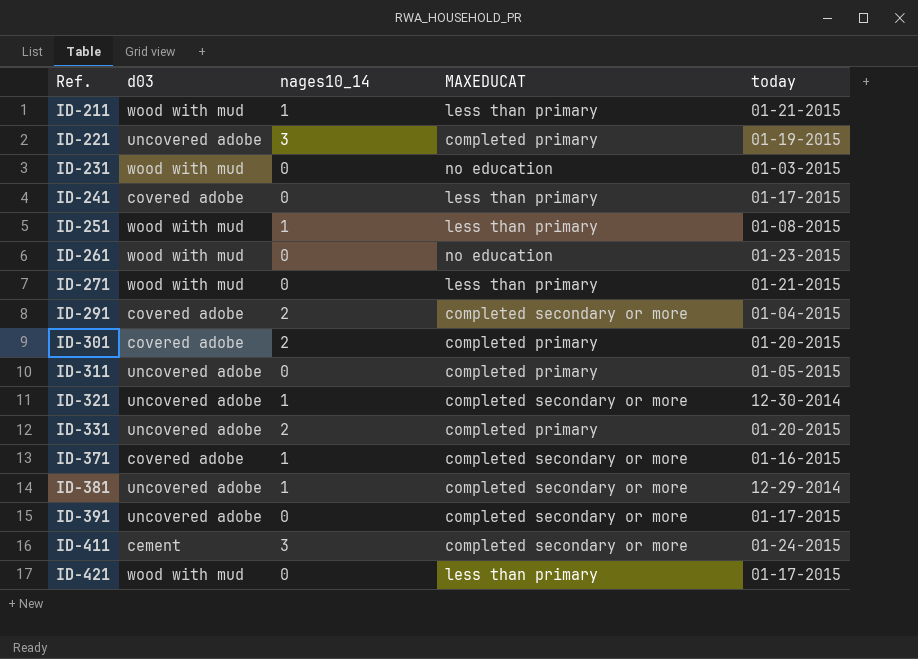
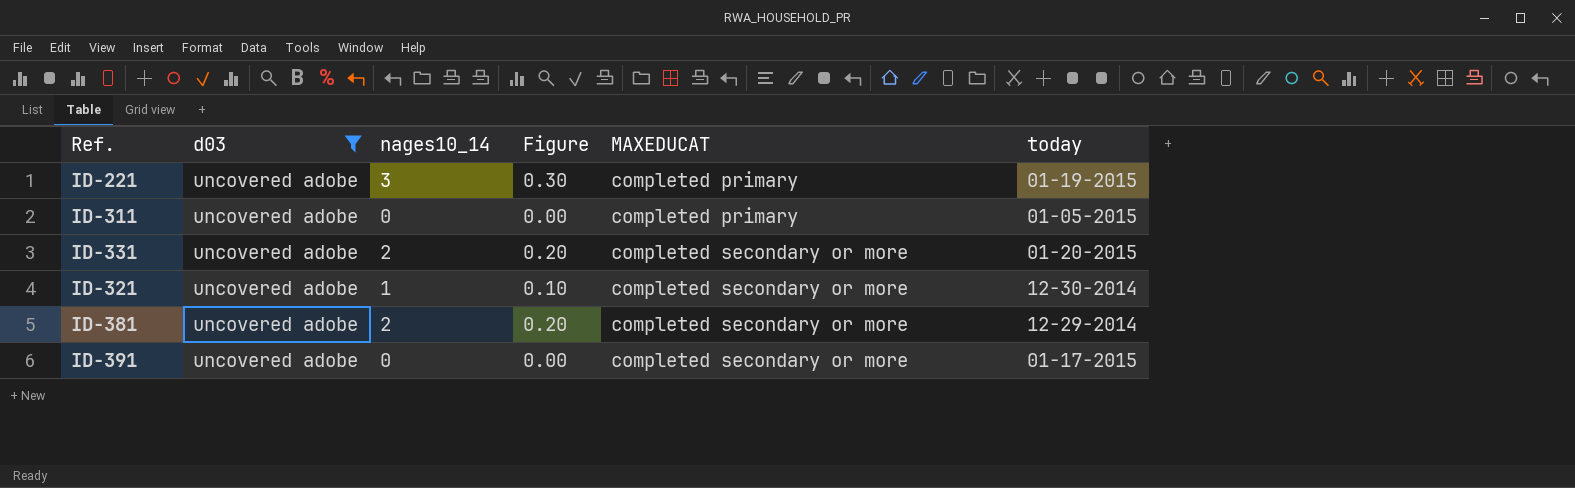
filter: none -> d03 = uncovered adobe
row order: Ref. ascending -> MAXEDUCAT ascending
column Figure | formula: none -> [nages10_14] * 0.1
ID-331 | MAXEDUCAT: completed primary -> completed secondary or more
ID-381 | nages10_14: 1 -> 2

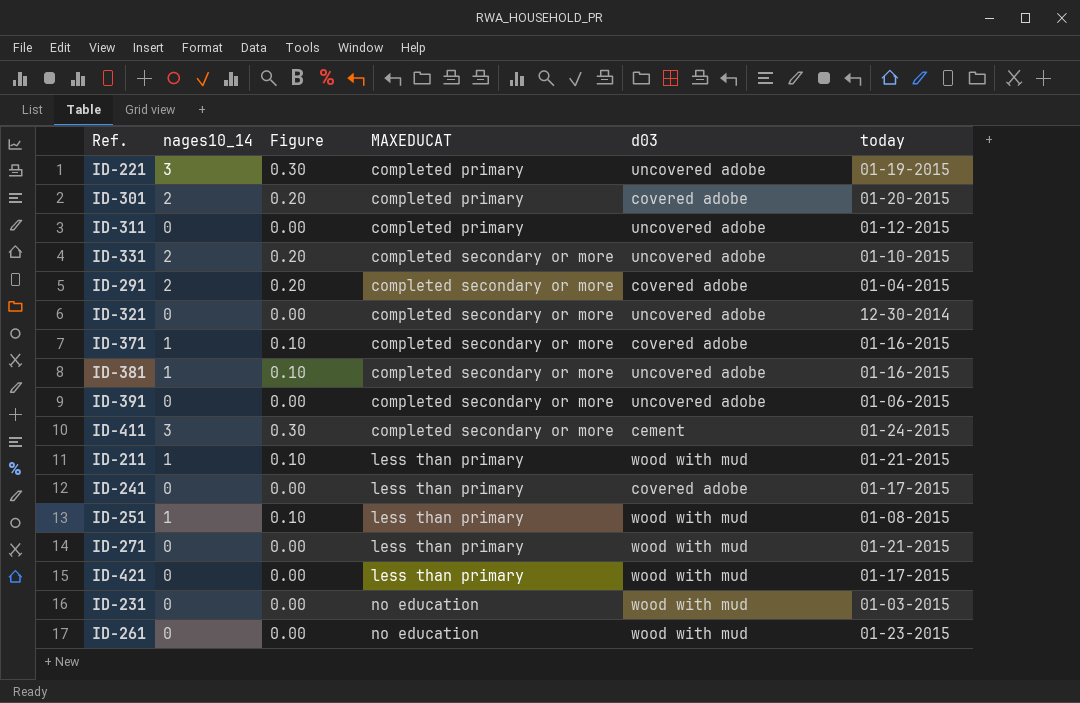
filter: d03 = uncovered adobe -> none
column d03 | position: 2 -> 5
ID-311 | today: 01-05-2015 -> 01-12-2015
ID-331 | today: 01-20-2015 -> 01-10-2015
ID-321 | nages10_14: 1 -> 0
ID-321 | Figure: 0.10 -> 0.00
ID-381 | nages10_14: 2 -> 1
ID-381 | Figure: 0.20 -> 0.10
ID-381 | today: 12-29-2014 -> 01-16-2015
ID-391 | today: 01-17-2015 -> 01-06-2015

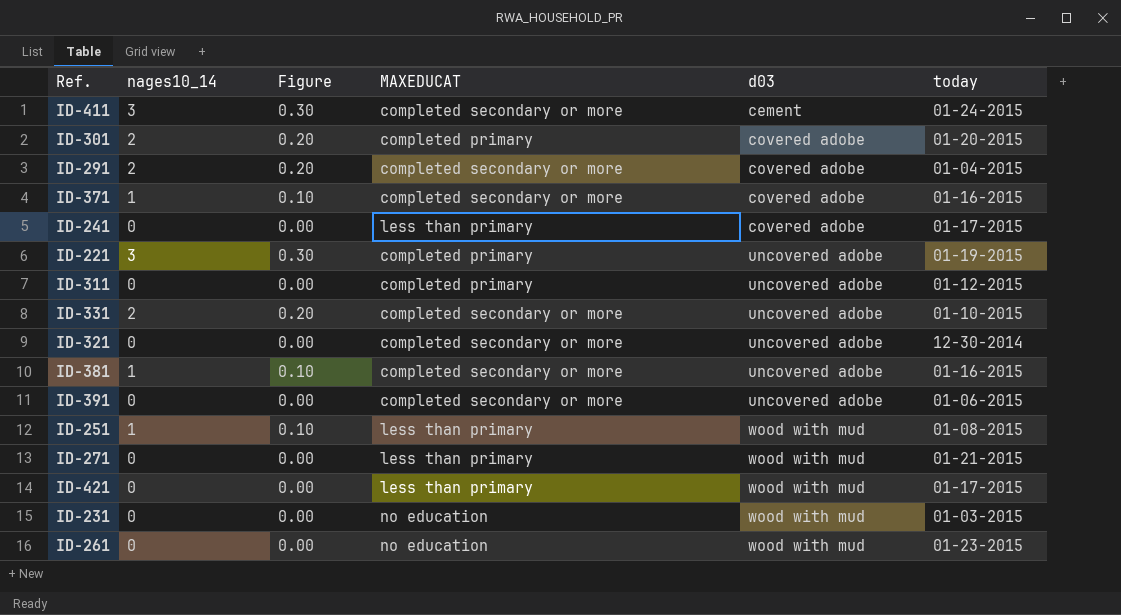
row order: MAXEDUCAT ascending -> d03 ascending
row ID-211: 1 | 0.10 | less than primary | wood with mud | 01-21-2015 -> none

